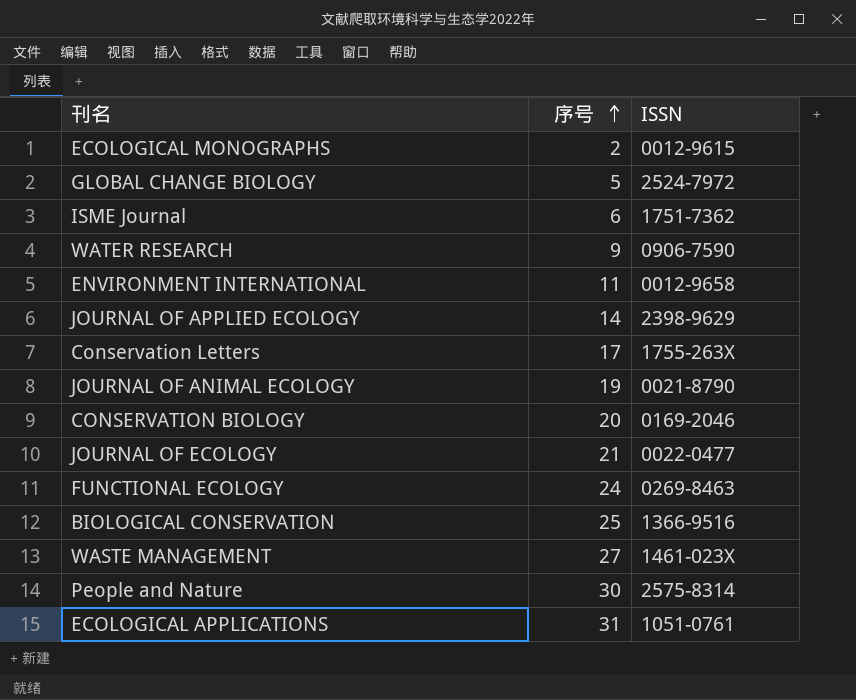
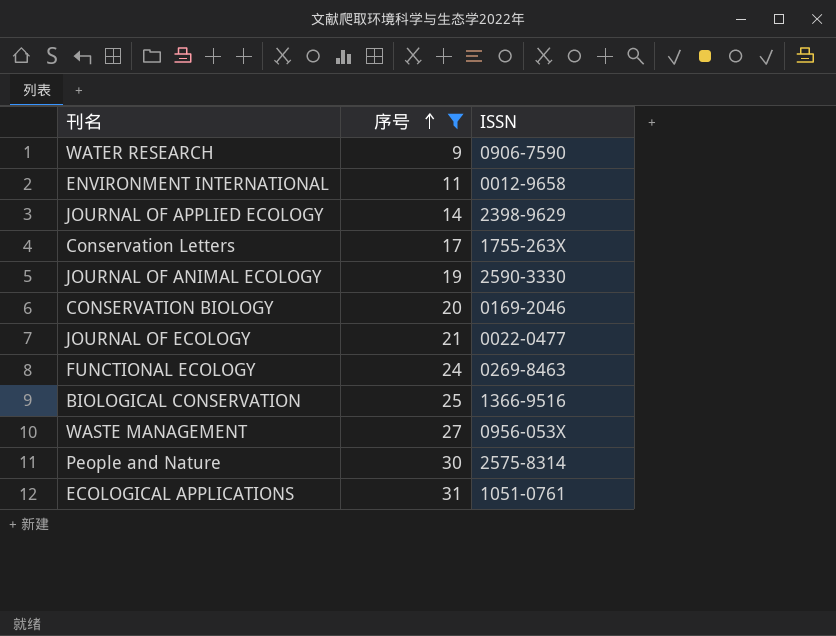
filter: none -> 序号 >= 9
JOURNAL OF ANIMAL ECOLOGY | ISSN: 0021-8790 -> 2590-3330
WASTE MANAGEMENT | ISSN: 1461-023X -> 0956-053X

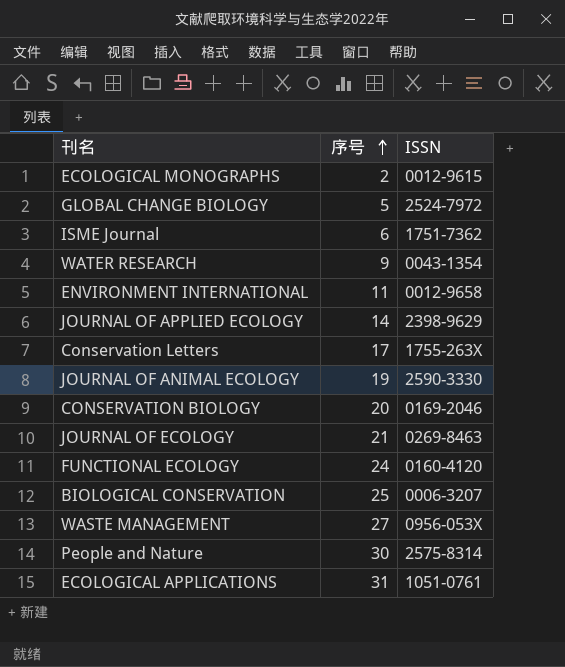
filter: 序号 >= 9 -> none
WATER RESEARCH | ISSN: 0906-7590 -> 0043-1354
JOURNAL OF ECOLOGY | ISSN: 0022-0477 -> 0269-8463
FUNCTIONAL ECOLOGY | ISSN: 0269-8463 -> 0160-4120
BIOLOGICAL CONSERVATION | ISSN: 1366-9516 -> 0006-3207

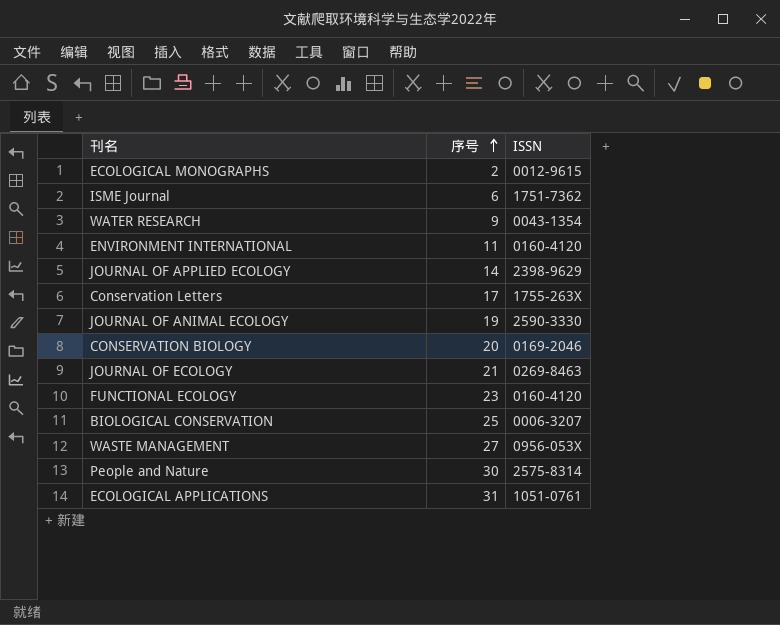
row GLOBAL CHANGE BIOLOGY: 5 | 2524-7972 -> none
ENVIRONMENT INTERNATIONAL | ISSN: 0012-9658 -> 0160-4120
FUNCTIONAL ECOLOGY | 序号: 24 -> 23

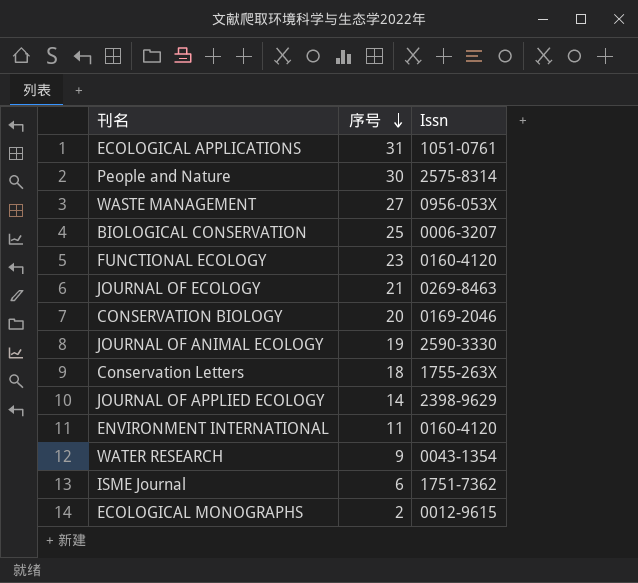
row order: 序号 ascending -> 序号 descending
column name: ISSN -> Issn
Conservation Letters | 序号: 17 -> 18

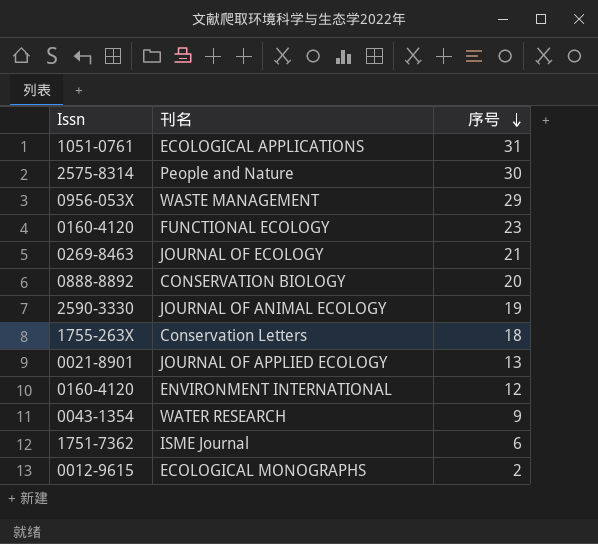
column Issn | position: 3 -> 1
row BIOLOGICAL CONSERVATION: 25 | 0006-3207 -> none
WASTE MANAGEMENT | 序号: 27 -> 29
CONSERVATION BIOLOGY | Issn: 0169-2046 -> 0888-8892
JOURNAL OF APPLIED ECOLOGY | Issn: 2398-9629 -> 0021-8901
JOURNAL OF APPLIED ECOLOGY | 序号: 14 -> 13
ENVIRONMENT INTERNATIONAL | 序号: 11 -> 12

